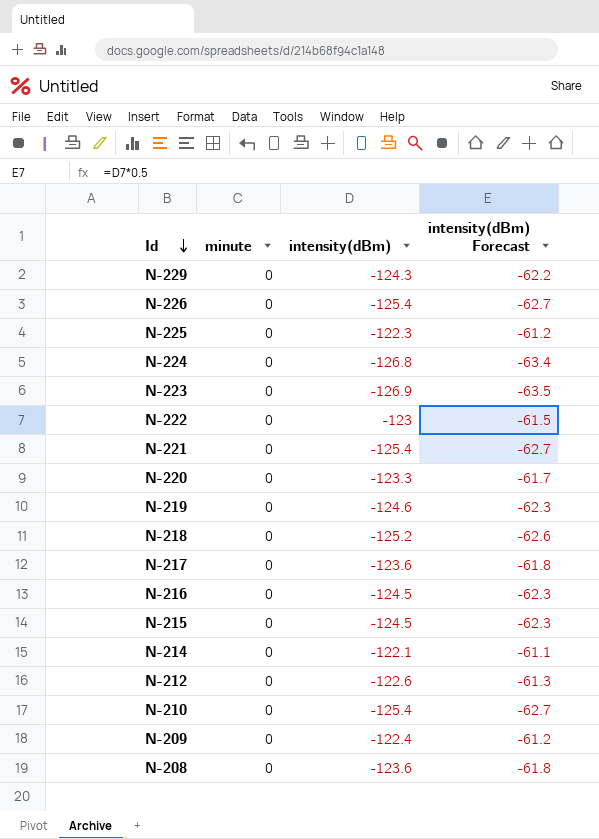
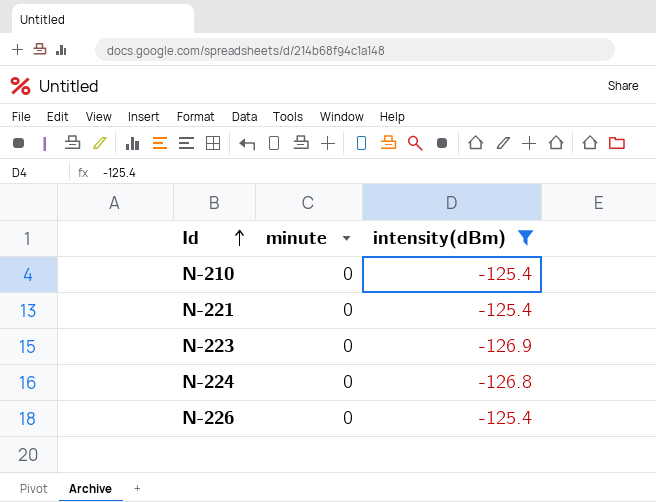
filter: none -> intensity(dBm) <= -125.4
row order: Id descending -> Id ascending
column intensity(dBm) Forecast | formula: [intensity(dBm)] * 0.5 -> none

